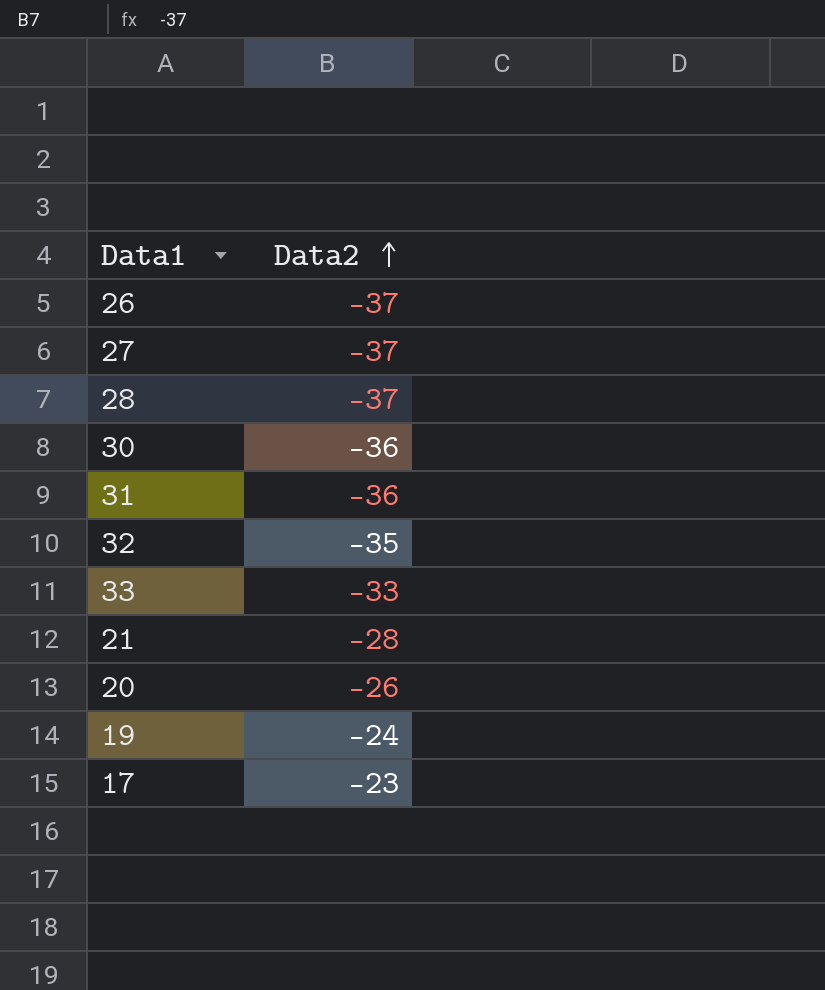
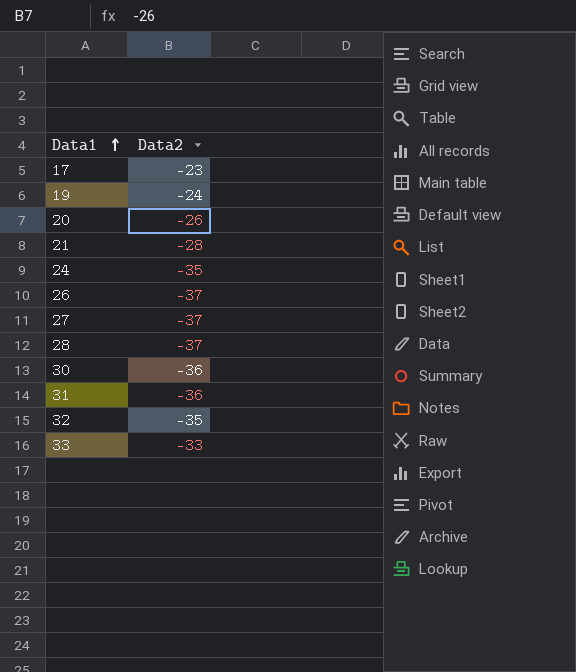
row order: Data2 ascending -> Data1 ascending
row 24: none -> -35

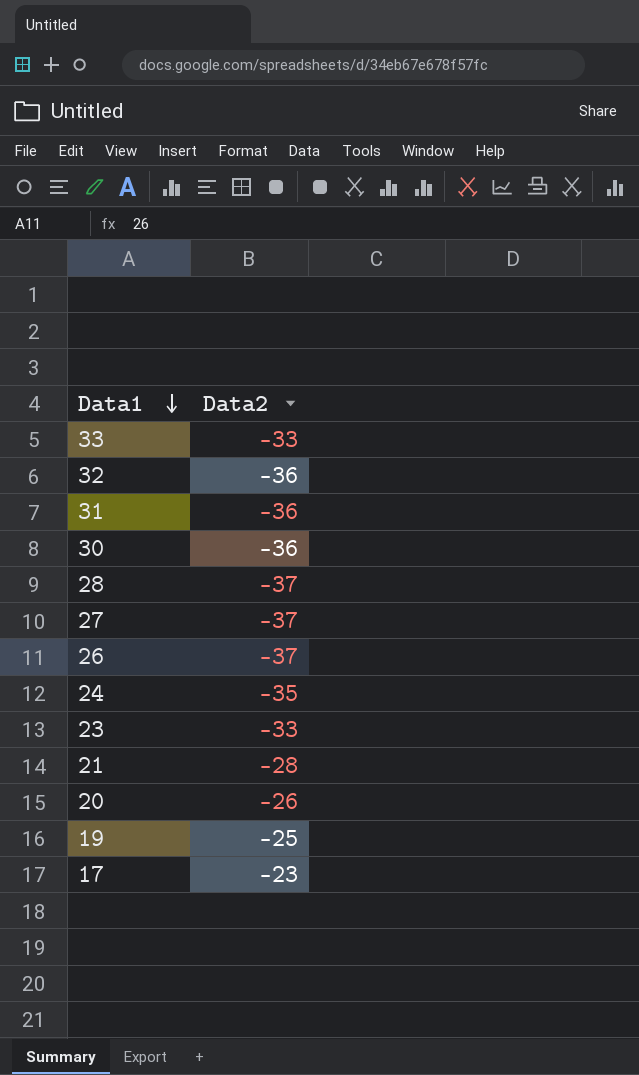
row order: Data1 ascending -> Data1 descending
32 | Data2: -35 -> -36
row 23: none -> -33
19 | Data2: -24 -> -25

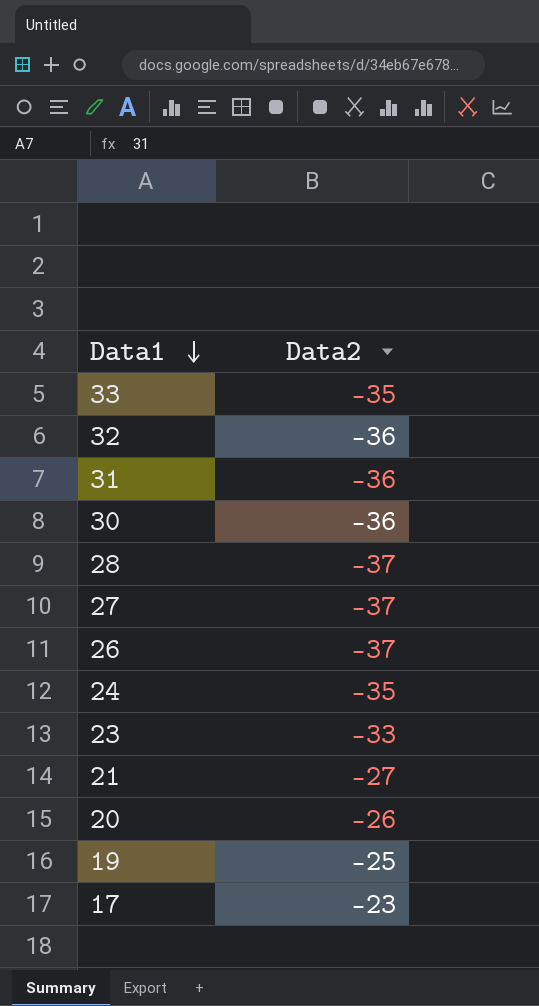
33 | Data2: -33 -> -35
21 | Data2: -28 -> -27

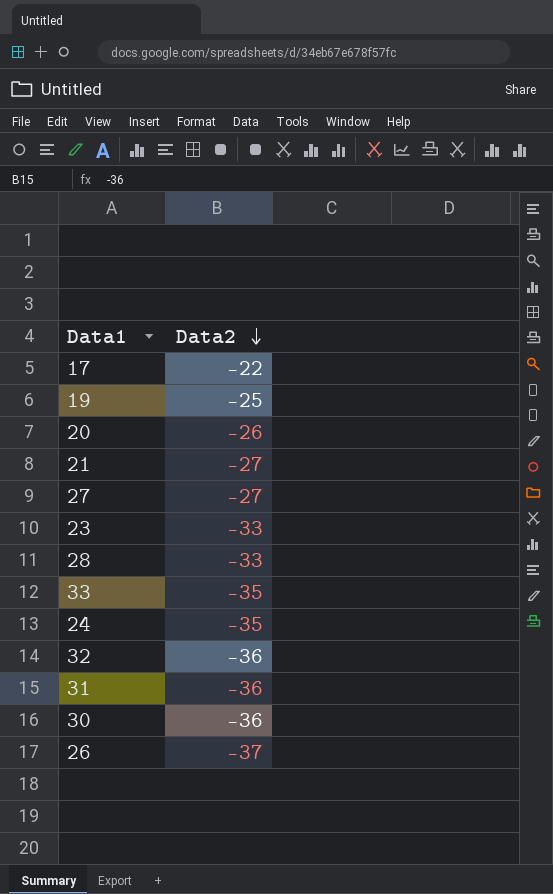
row order: Data1 descending -> Data2 descending
17 | Data2: -23 -> -22
27 | Data2: -37 -> -27
28 | Data2: -37 -> -33

